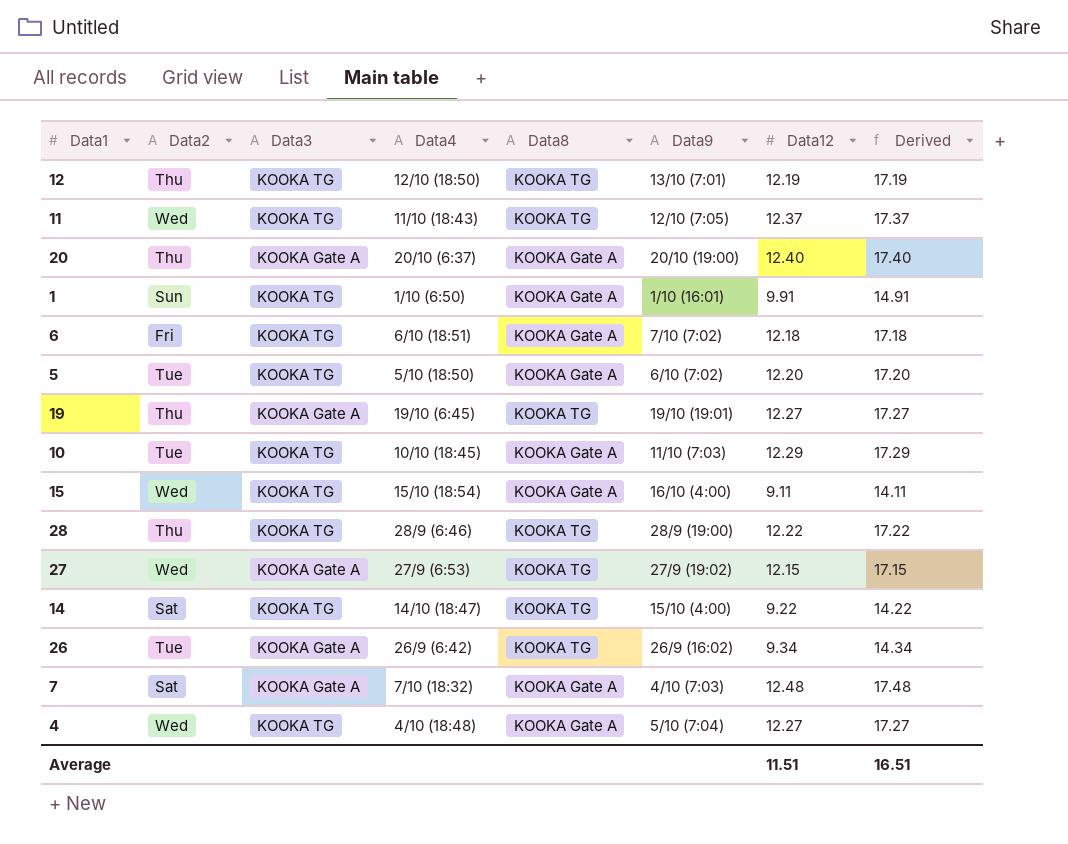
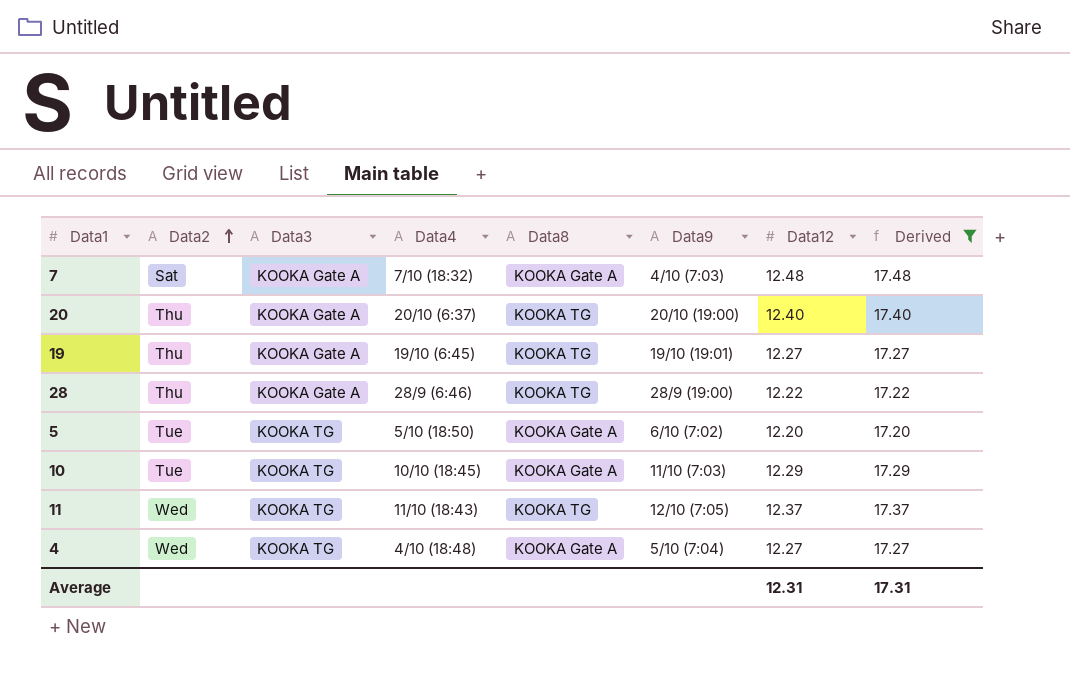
filter: none -> Derived >= 17.20
row order: none -> Data2 ascending
20 | Data8: KOOKA Gate A -> KOOKA TG
28 | Data3: KOOKA TG -> KOOKA Gate A
Average | Data12: 11.51 -> 12.31
Average | Derived: 16.51 -> 17.31

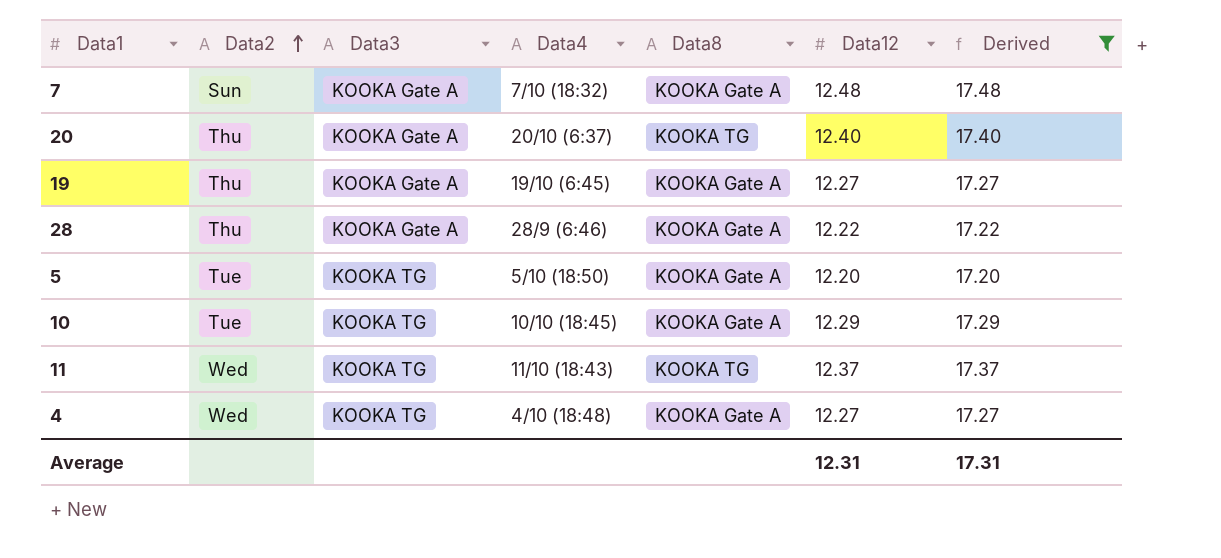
column Data9 | position: 6 -> none
7 | Data2: Sat -> Sun
19 | Data8: KOOKA TG -> KOOKA Gate A
28 | Data8: KOOKA TG -> KOOKA Gate A

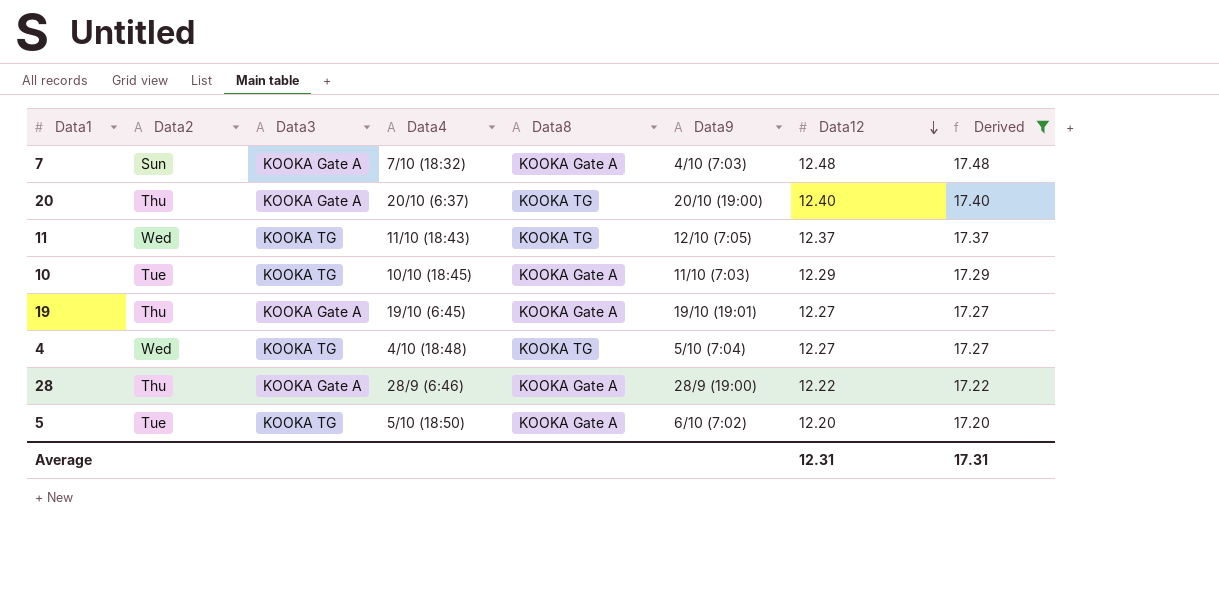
row order: Data2 ascending -> Data12 descending
column Data9 | position: none -> 6
4 | Data8: KOOKA Gate A -> KOOKA TG

